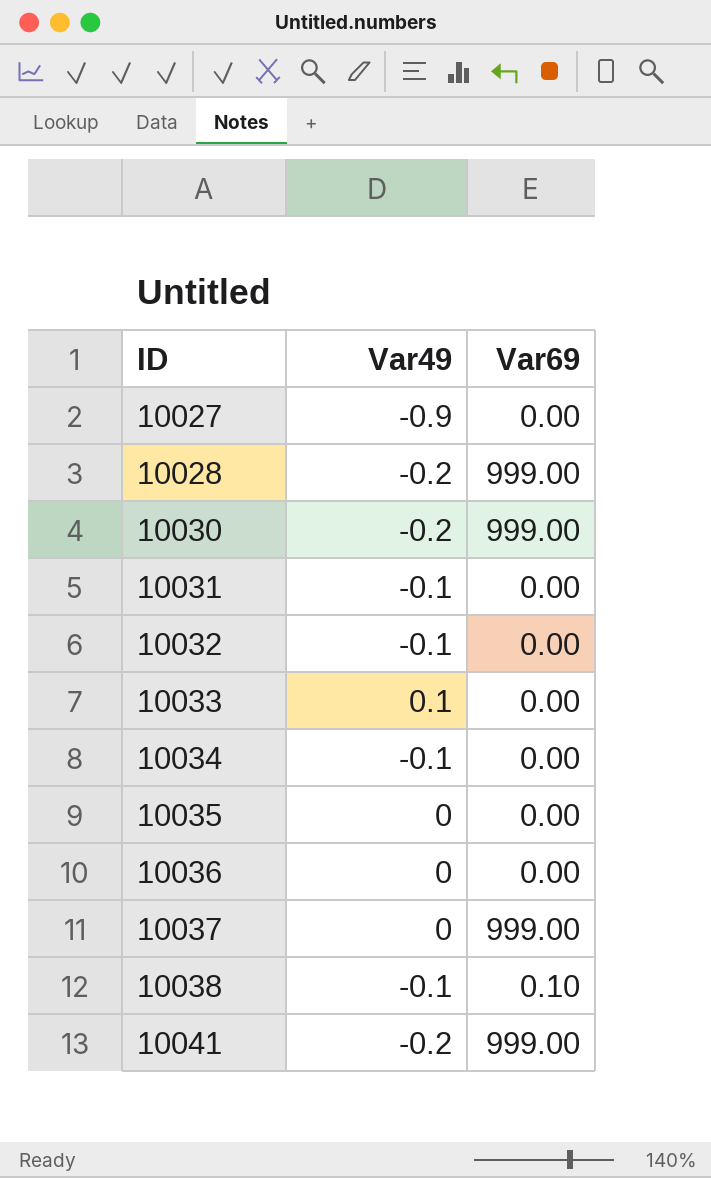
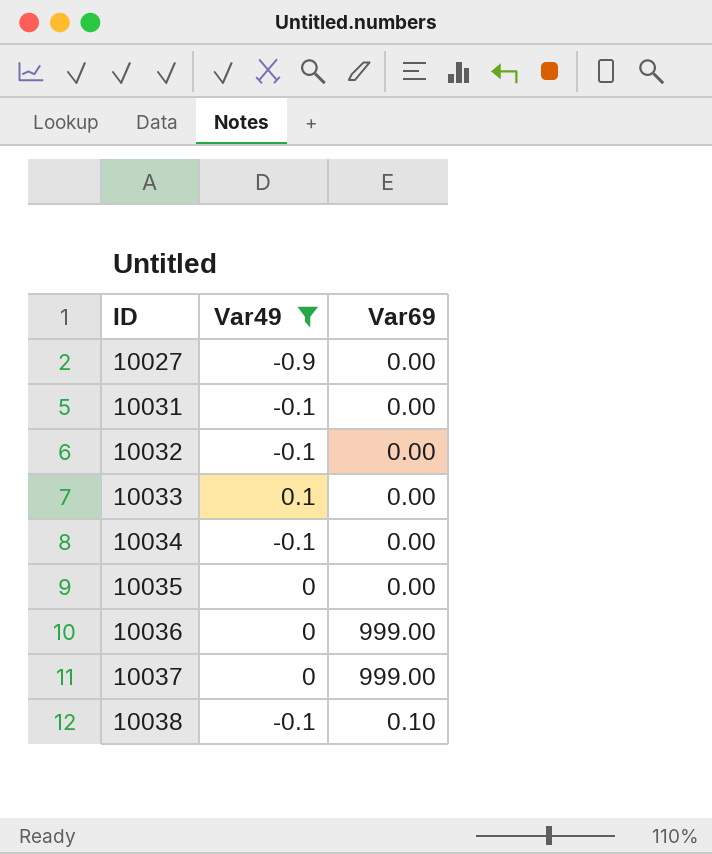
filter: none -> Var49 != -0.2
10036 | Var69: 0.00 -> 999.00

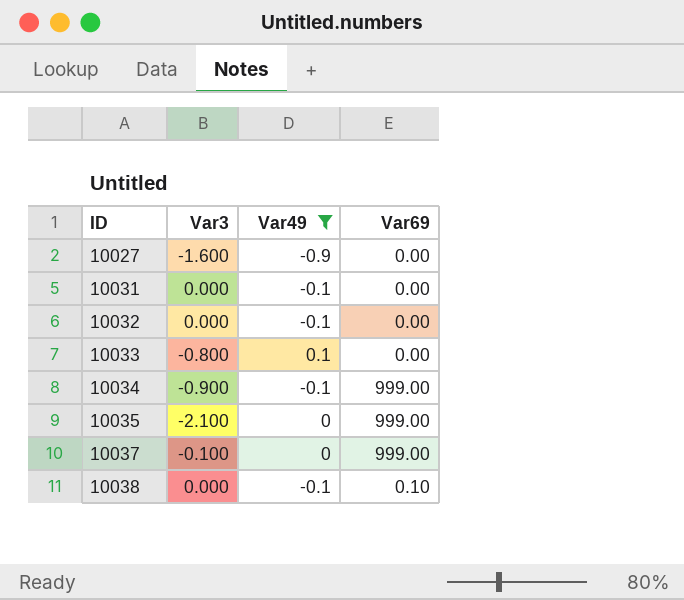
column Var3 | position: none -> 2
row 10036: 0 | 999.00 -> none
10034 | Var69: 0.00 -> 999.00
10035 | Var69: 0.00 -> 999.00

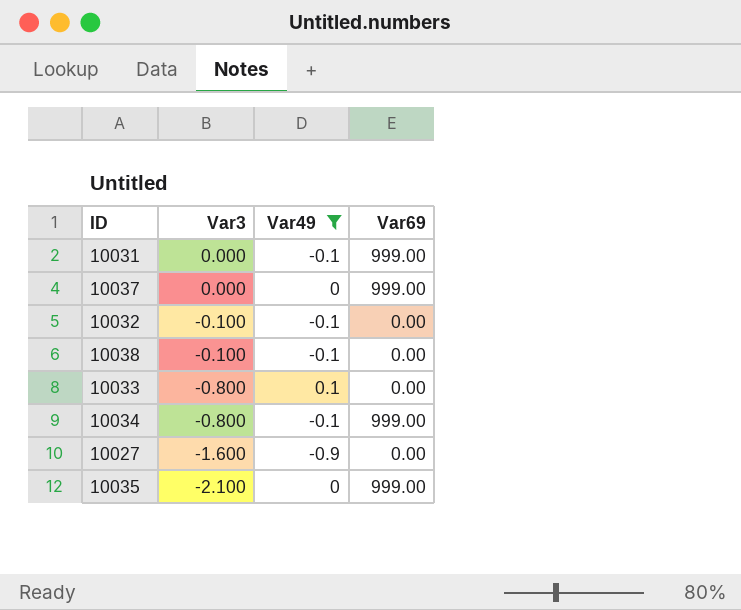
row order: ID ascending -> Var3 descending
10031 | Var69: 0.00 -> 999.00
10037 | Var3: -0.100 -> 0.000
10032 | Var3: 0.000 -> -0.100
10038 | Var3: 0.000 -> -0.100
10038 | Var69: 0.10 -> 0.00
10034 | Var3: -0.900 -> -0.800

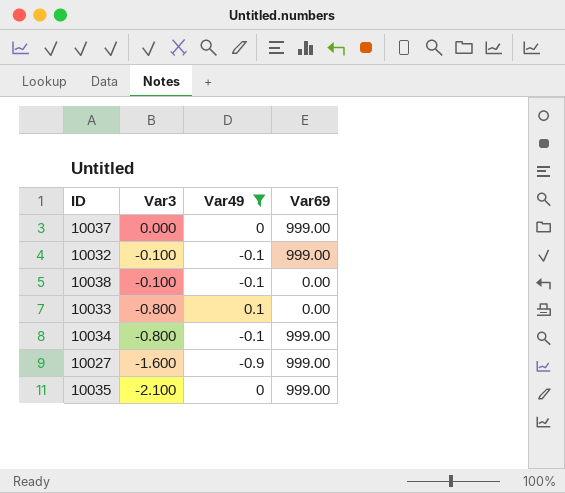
row 10031: 0.000 | -0.1 | 999.00 -> none
10032 | Var69: 0.00 -> 999.00
10027 | Var69: 0.00 -> 999.00

